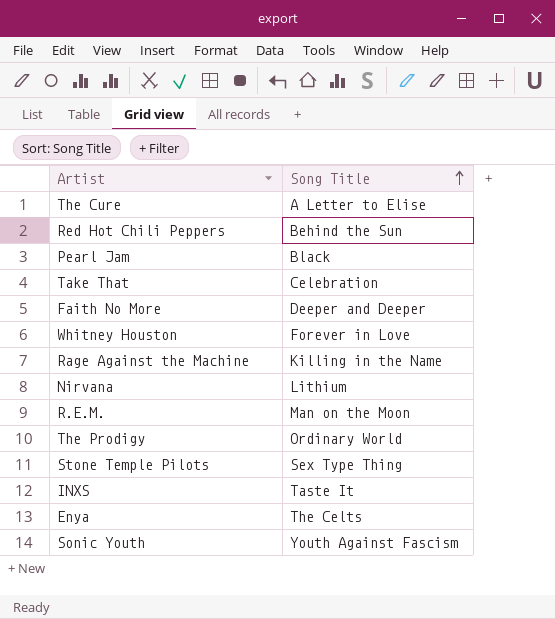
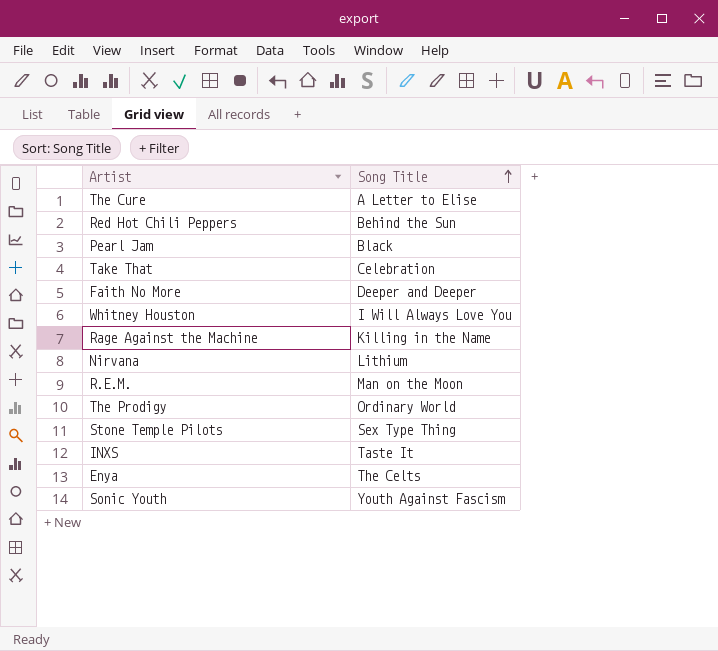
Whitney Houston | Song Title: Forever in Love -> I Will Always Love You

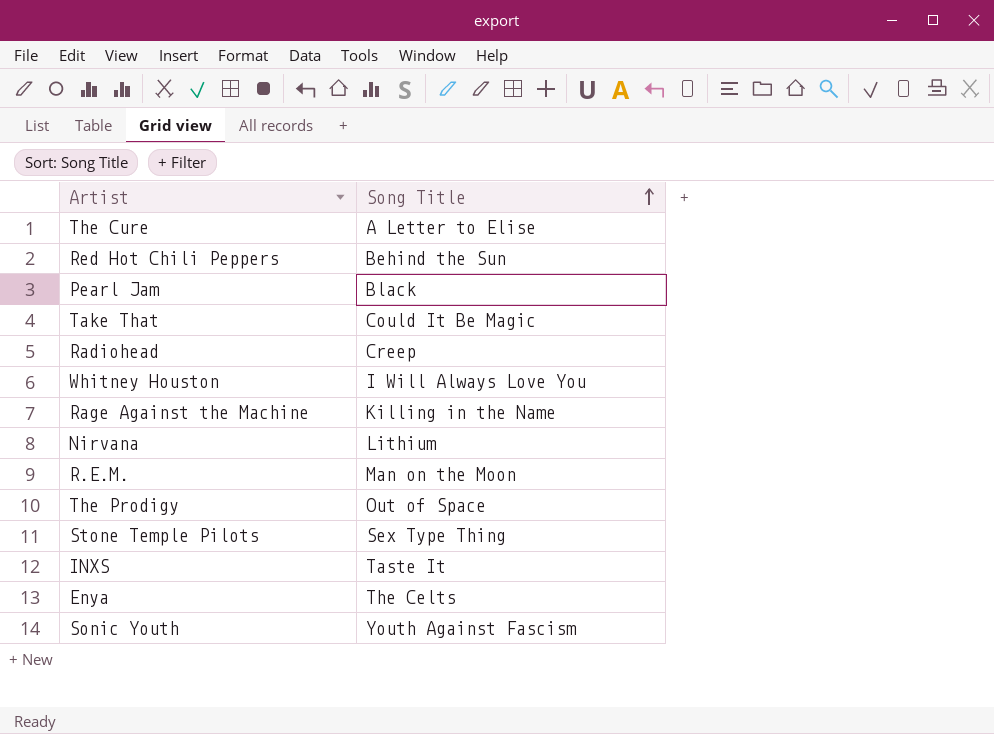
row Faith No More: Deeper and Deeper -> none
Take That | Song Title: Celebration -> Could It Be Magic
row Radiohead: none -> Creep
The Prodigy | Song Title: Ordinary World -> Out of Space

